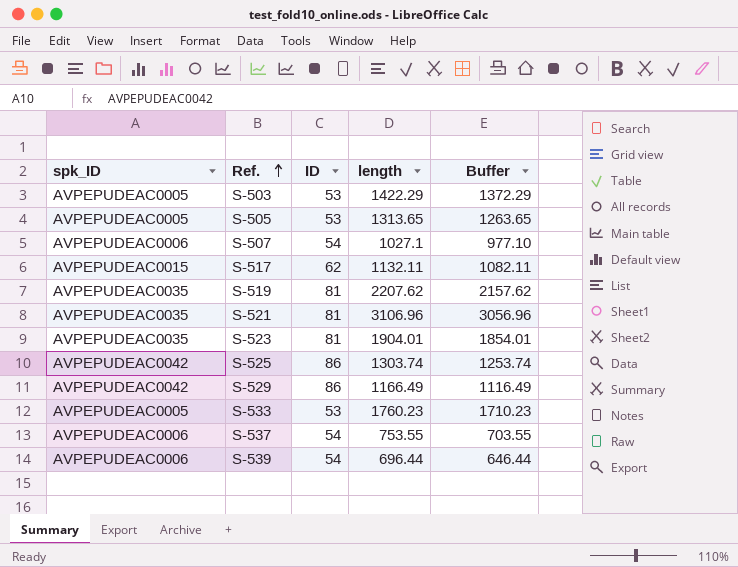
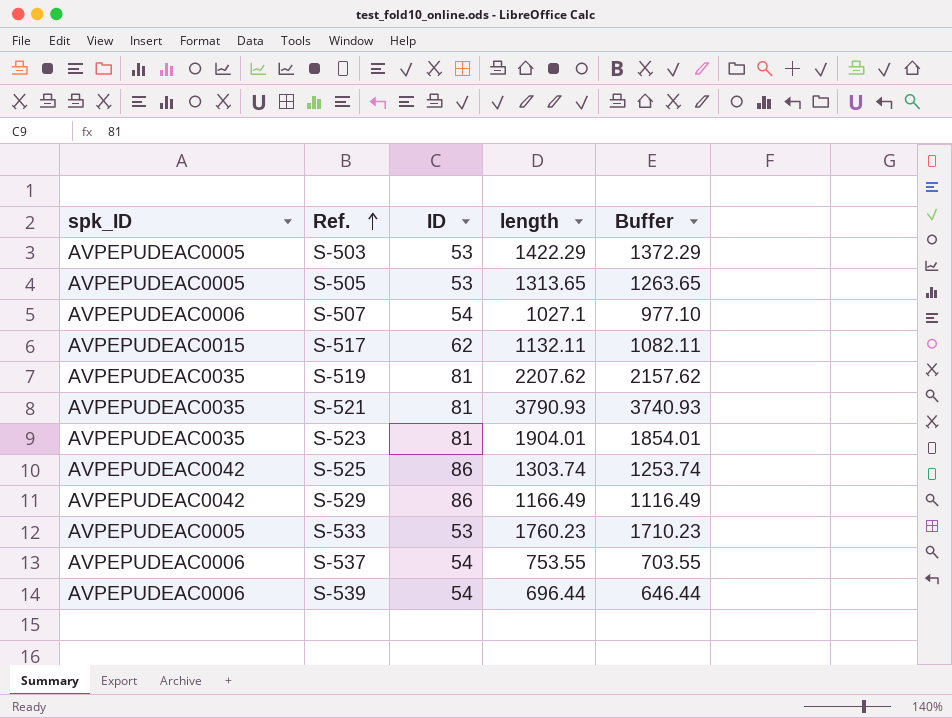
S-521 | length: 3106.96 -> 3790.93
S-521 | Buffer: 3056.96 -> 3740.93

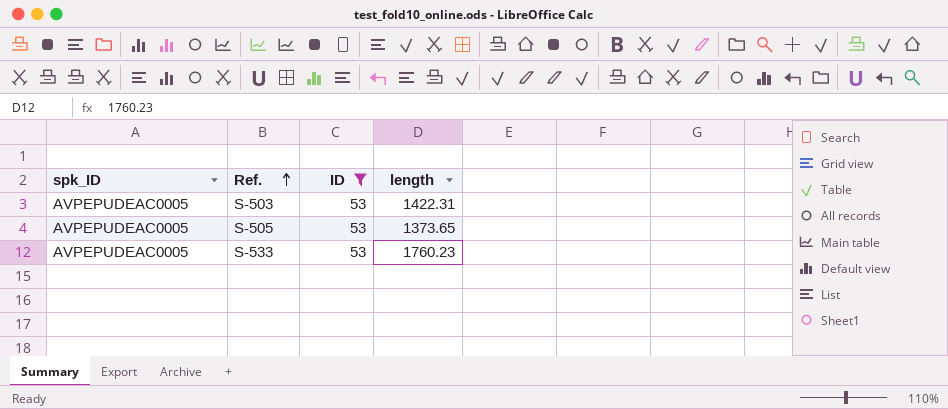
filter: none -> ID = 53
column Buffer | formula: [length] - 50 -> none
S-503 | length: 1422.29 -> 1422.31
S-505 | length: 1313.65 -> 1373.65

